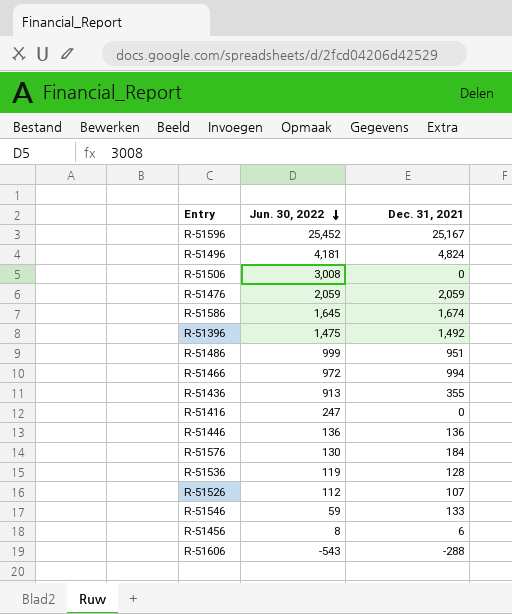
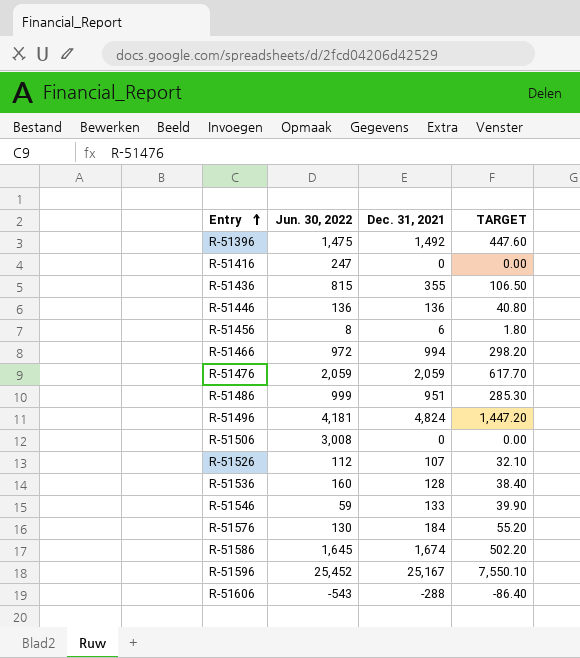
row order: Jun. 30, 2022 descending -> Entry ascending
column TARGET | formula: none -> [Dec. 31, 2021] * 0.3
R-51436 | Jun. 30, 2022: 913 -> 815
R-51536 | Jun. 30, 2022: 119 -> 160

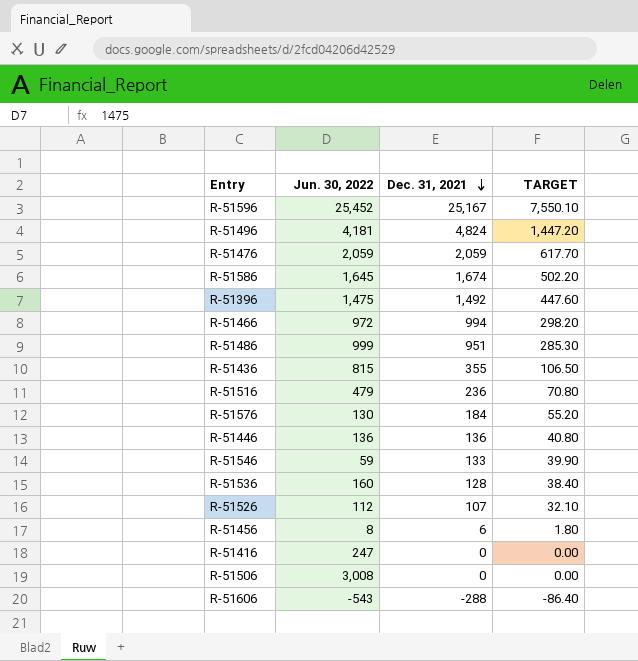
row order: Entry ascending -> Dec. 31, 2021 descending
row R-51516: none -> 479 | 236 | 70.80

